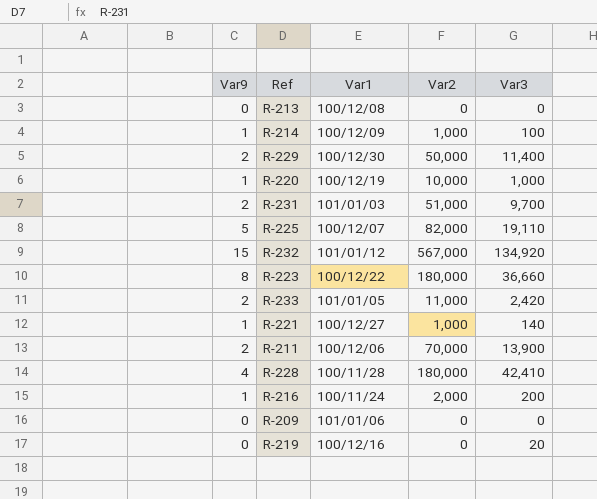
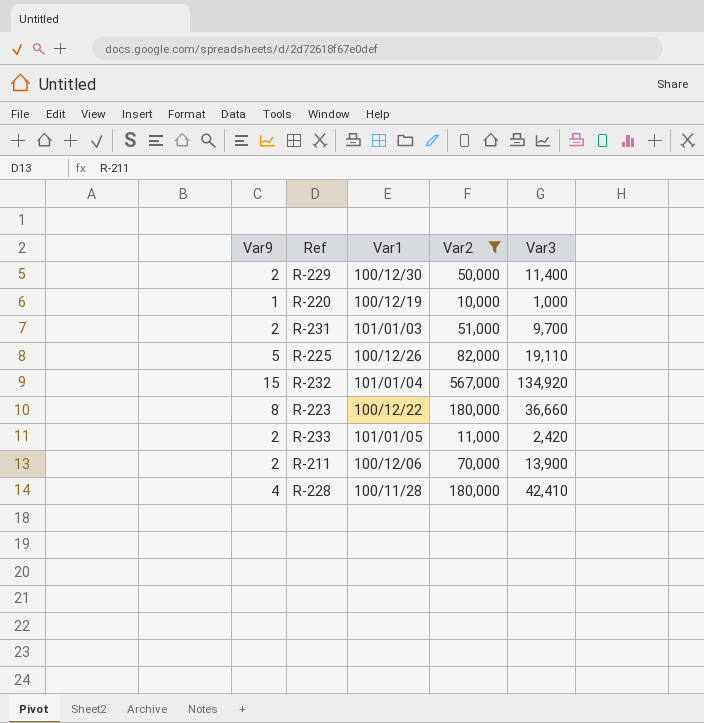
filter: none -> Var2 >= 10,000
R-225 | Var1: 100/12/07 -> 100/12/26
R-232 | Var1: 101/01/12 -> 101/01/04

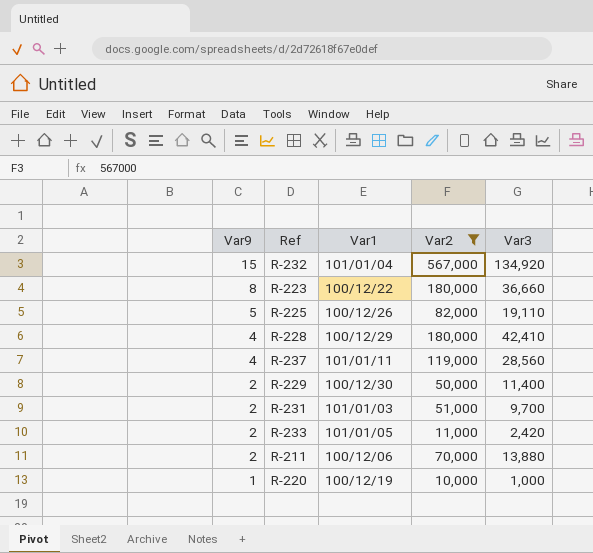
row order: none -> Var9 descending
R-228 | Var1: 100/11/28 -> 100/12/29
row R-237: none -> 4 | 101/01/11 | 119,000 | 28,560
R-211 | Var3: 13,900 -> 13,880

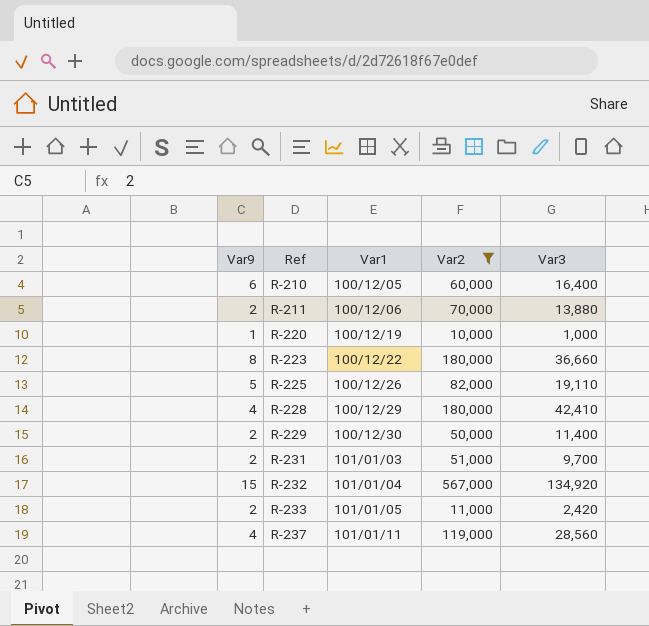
row order: Var9 descending -> Ref ascending
row R-210: none -> 6 | 100/12/05 | 60,000 | 16,400

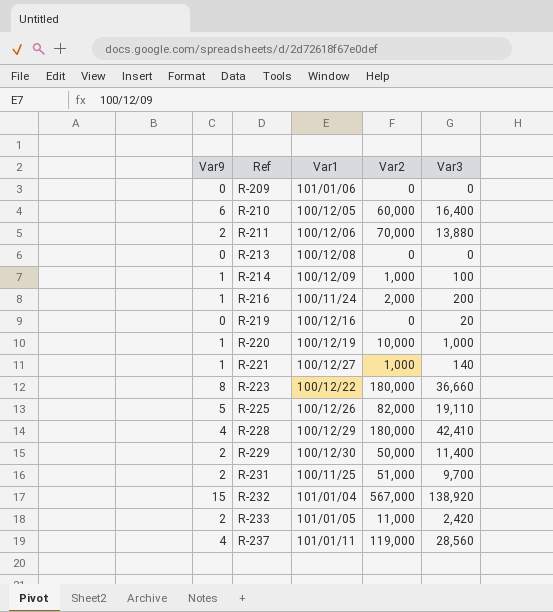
filter: Var2 >= 10,000 -> none
R-231 | Var1: 101/01/03 -> 100/11/25
R-232 | Var3: 134,920 -> 138,920

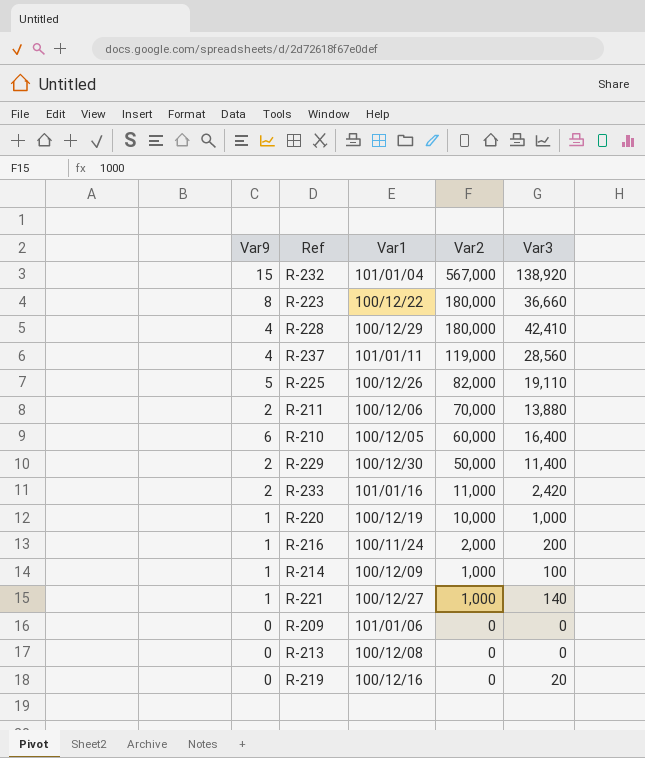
row order: Ref ascending -> Var2 descending
row R-231: 2 | 100/11/25 | 51,000 | 9,700 -> none
R-233 | Var1: 101/01/05 -> 101/01/16

